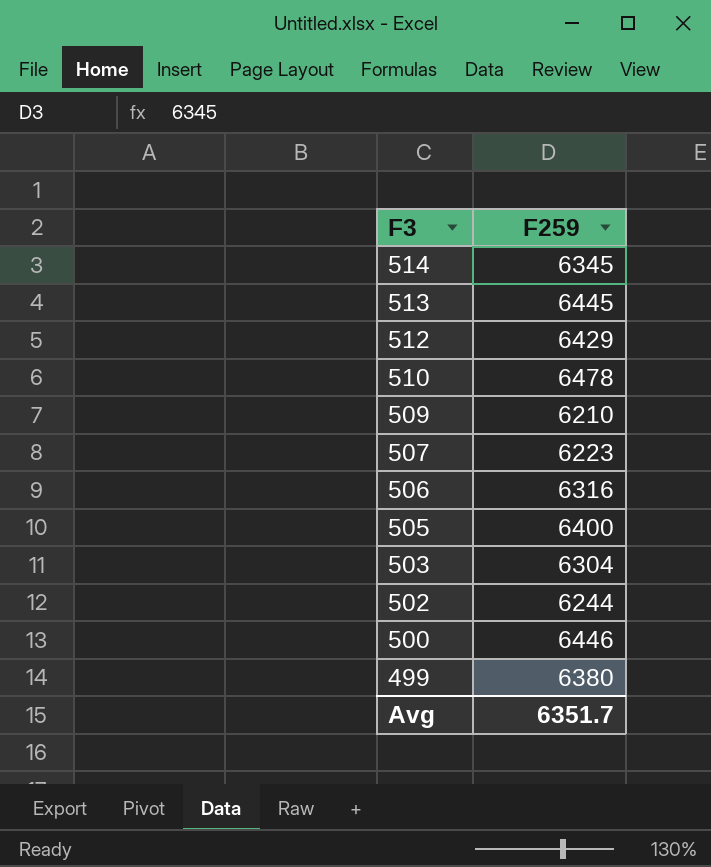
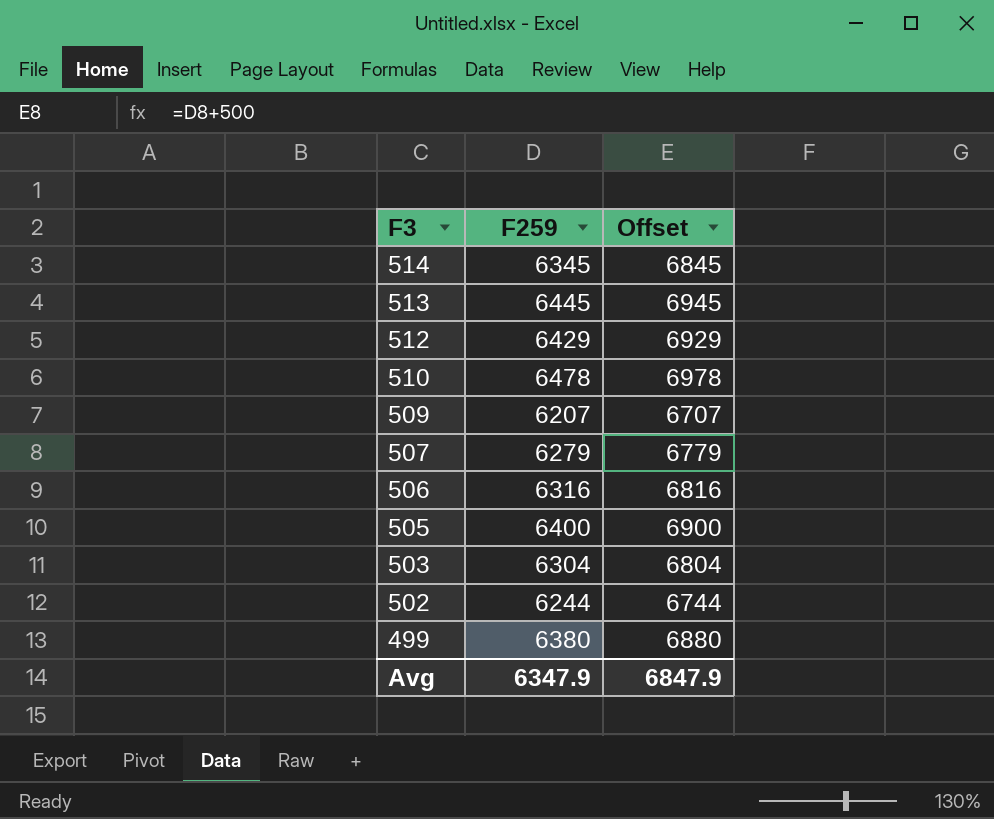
column Offset | formula: none -> [F259] + 500
row 500: 6446 -> none
509 | F259: 6210 -> 6207
507 | F259: 6223 -> 6279
Avg | F259: 6351.7 -> 6347.9

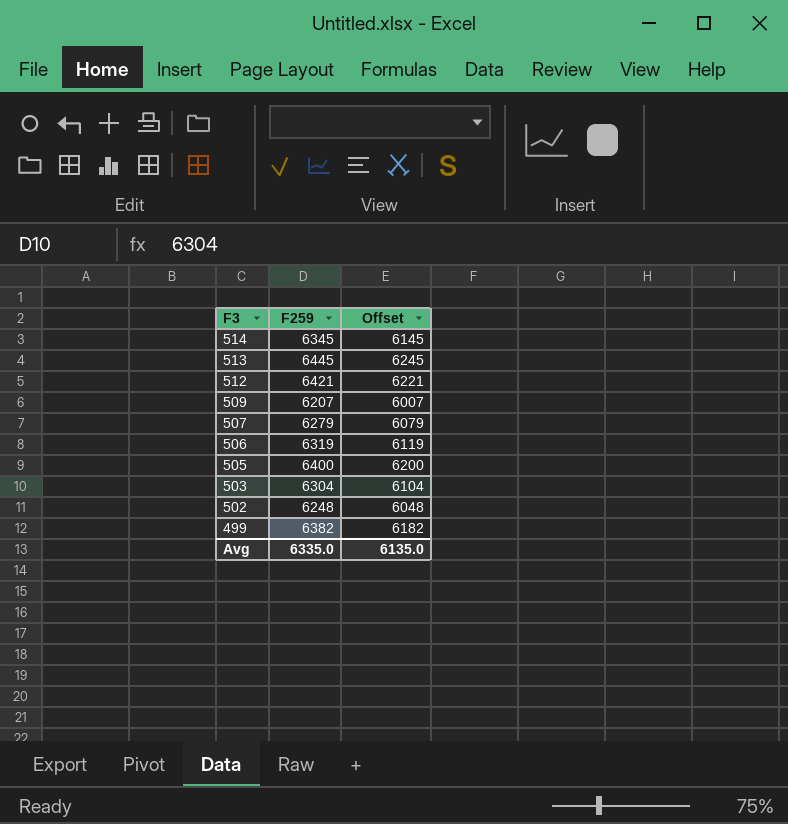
column Offset | formula: [F259] + 500 -> [F259] - 200
row 510: 6478 | 6978 -> none
512 | F259: 6429 -> 6421
506 | F259: 6316 -> 6319
502 | F259: 6244 -> 6248
499 | F259: 6380 -> 6382
Avg | F259: 6347.9 -> 6335.0
Avg | Offset: 6847.9 -> 6135.0

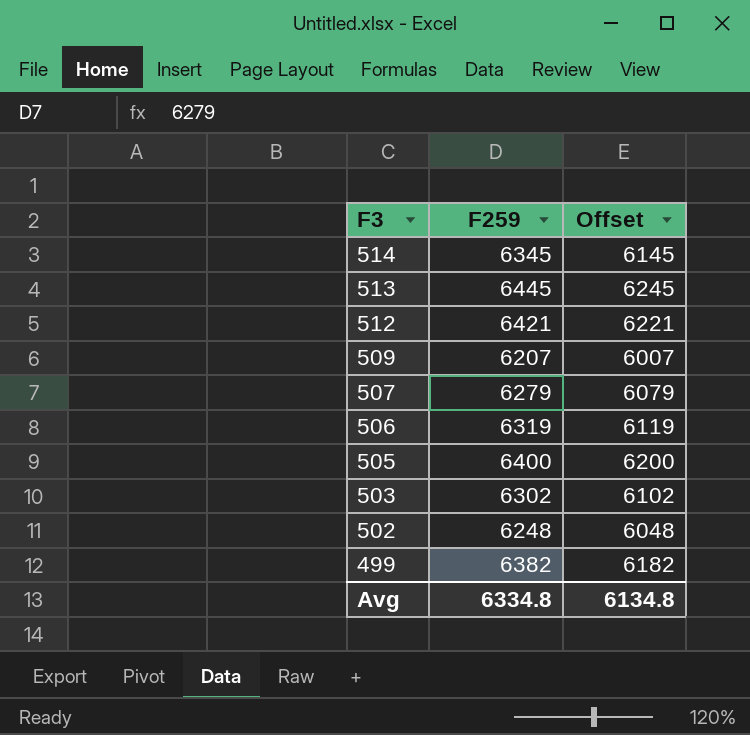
503 | F259: 6304 -> 6302
503 | Offset: 6104 -> 6102
Avg | F259: 6335.0 -> 6334.8
Avg | Offset: 6135.0 -> 6134.8

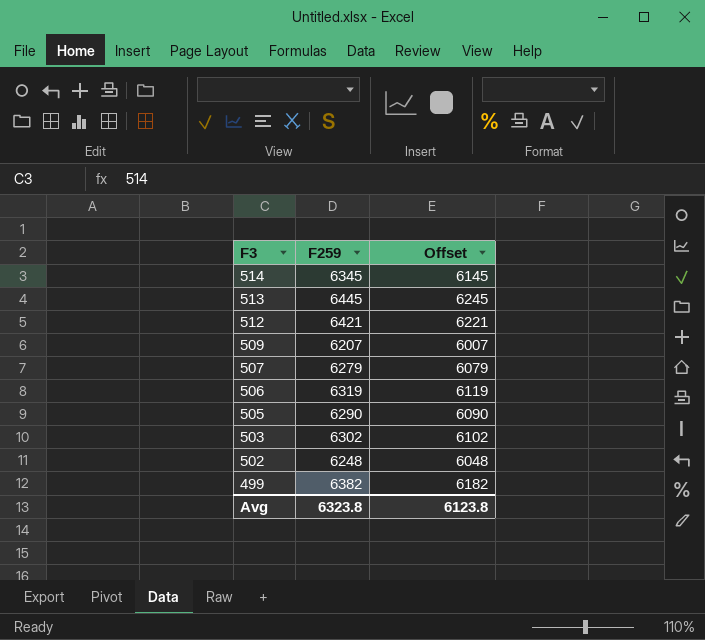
505 | F259: 6400 -> 6290
505 | Offset: 6200 -> 6090
Avg | F259: 6334.8 -> 6323.8
Avg | Offset: 6134.8 -> 6123.8

